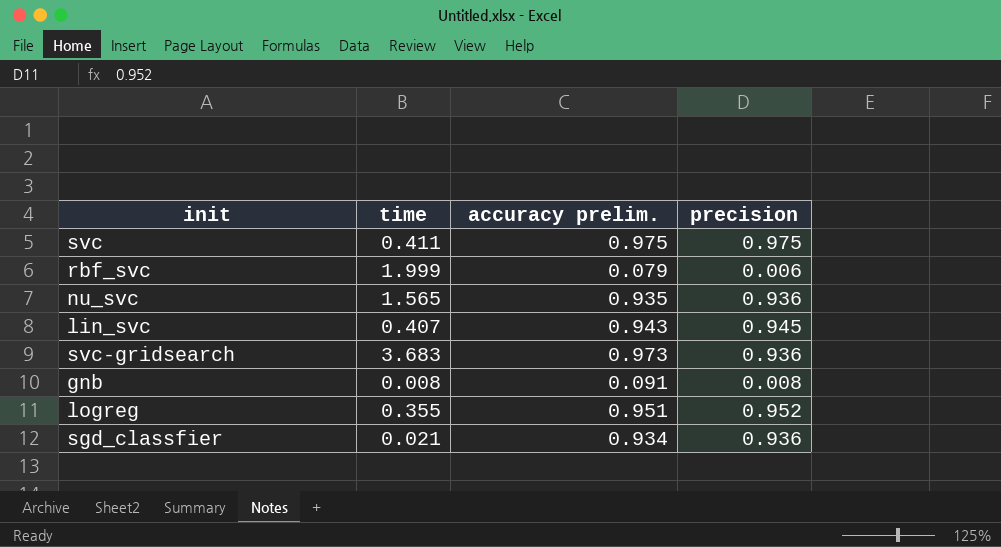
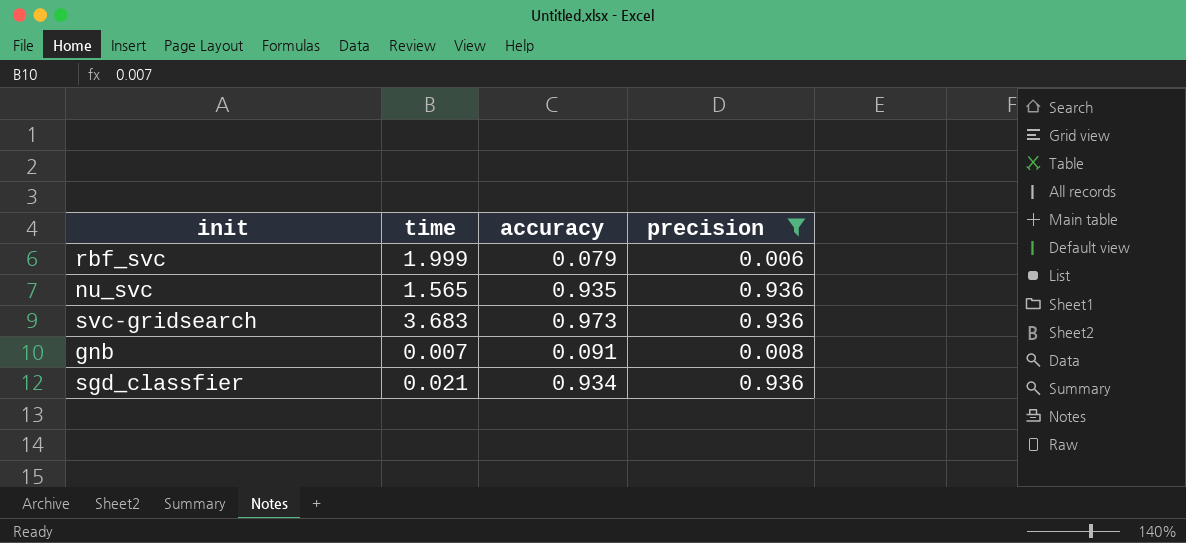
filter: none -> precision <= 0.936
column name: accuracy prelim. -> accuracy
gnb | time: 0.008 -> 0.007

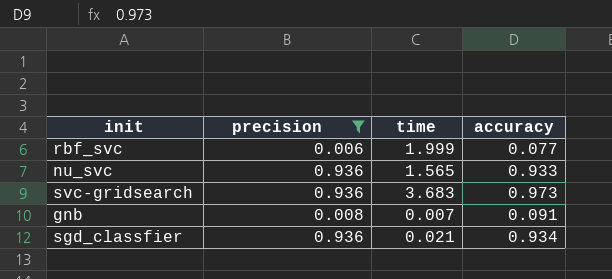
column precision | position: 4 -> 2
rbf_svc | accuracy: 0.079 -> 0.077
nu_svc | accuracy: 0.935 -> 0.933

